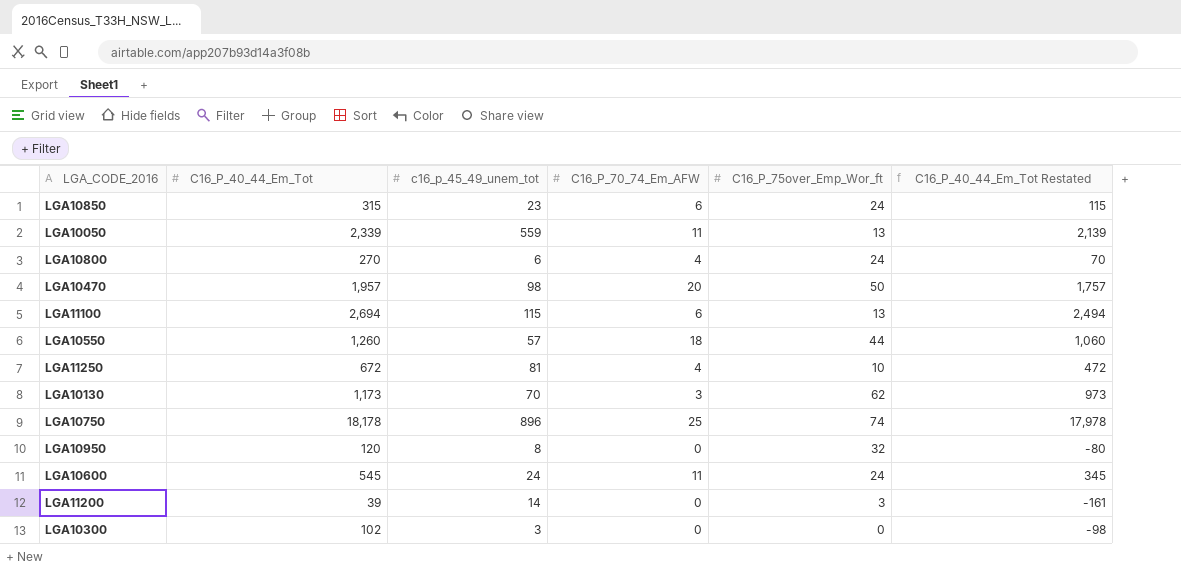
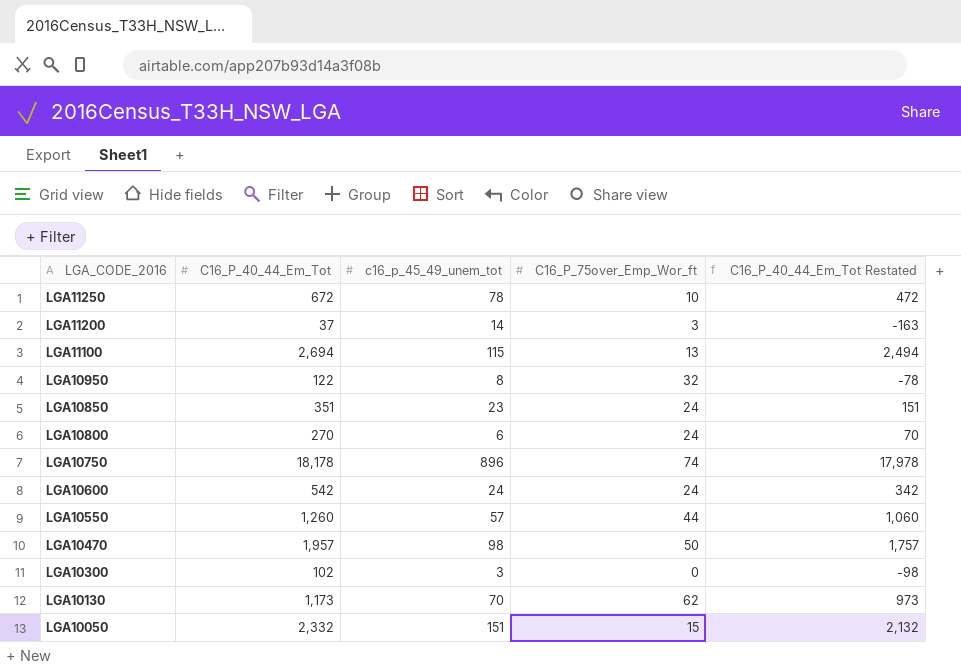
row order: none -> LGA_CODE_2016 descending
column C16_P_70_74_Em_AFW | position: 4 -> none
LGA11250 | c16_p_45_49_unem_tot: 81 -> 78
LGA11200 | C16_P_40_44_Em_Tot: 39 -> 37
LGA11200 | C16_P_40_44_Em_Tot Restated: -161 -> -163
LGA10950 | C16_P_40_44_Em_Tot: 120 -> 122
LGA10950 | C16_P_40_44_Em_Tot Restated: -80 -> -78
LGA10850 | C16_P_40_44_Em_Tot: 315 -> 351
LGA10850 | C16_P_40_44_Em_Tot Restated: 115 -> 151
LGA10600 | C16_P_40_44_Em_Tot: 545 -> 542
LGA10600 | C16_P_40_44_Em_Tot Restated: 345 -> 342
LGA10050 | C16_P_40_44_Em_Tot: 2,339 -> 2,332
LGA10050 | c16_p_45_49_unem_tot: 559 -> 151
LGA10050 | C16_P_75over_Emp_Wor_ft: 13 -> 15
LGA10050 | C16_P_40_44_Em_Tot Restated: 2,139 -> 2,132

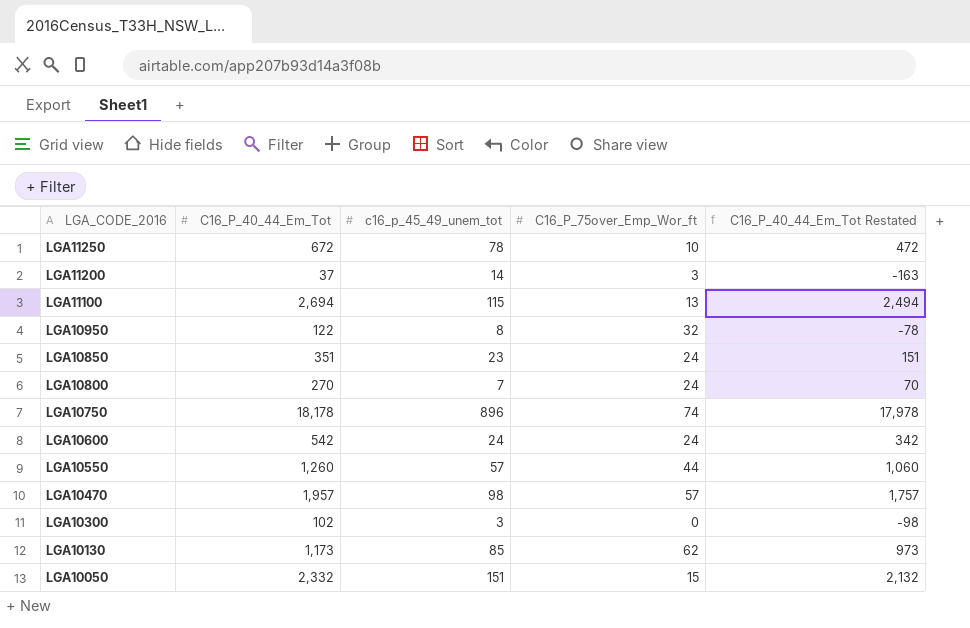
LGA10800 | c16_p_45_49_unem_tot: 6 -> 7
LGA10470 | C16_P_75over_Emp_Wor_ft: 50 -> 57
LGA10130 | c16_p_45_49_unem_tot: 70 -> 85

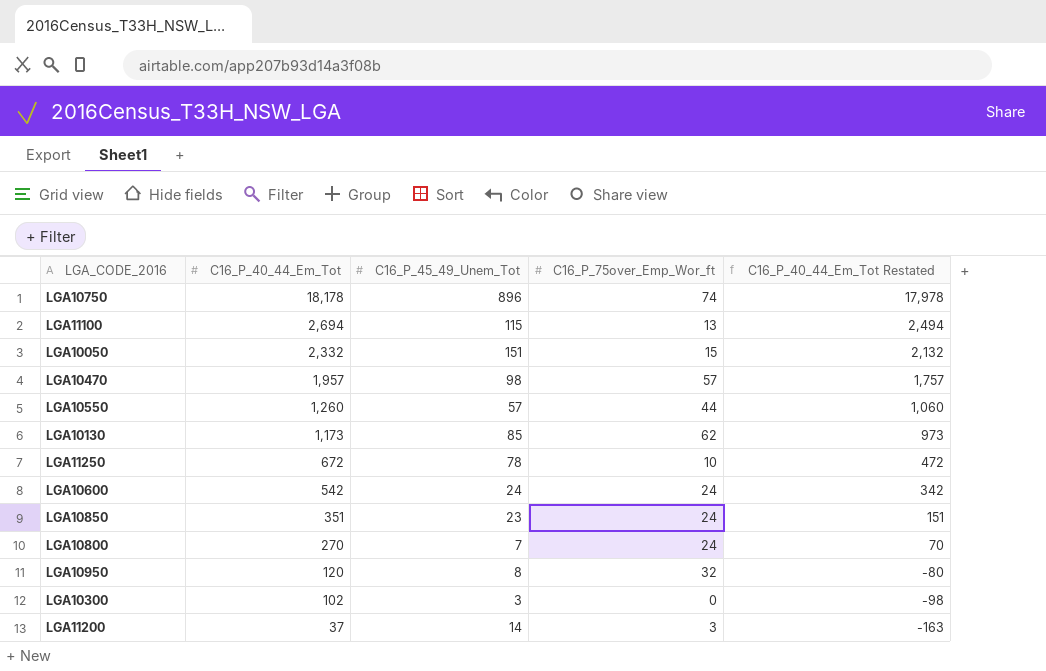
row order: LGA_CODE_2016 descending -> C16_P_40_44_Em_Tot descending
column name: c16_p_45_49_unem_tot -> C16_P_45_49_Unem_Tot
LGA10950 | C16_P_40_44_Em_Tot: 122 -> 120
LGA10950 | C16_P_40_44_Em_Tot Restated: -78 -> -80

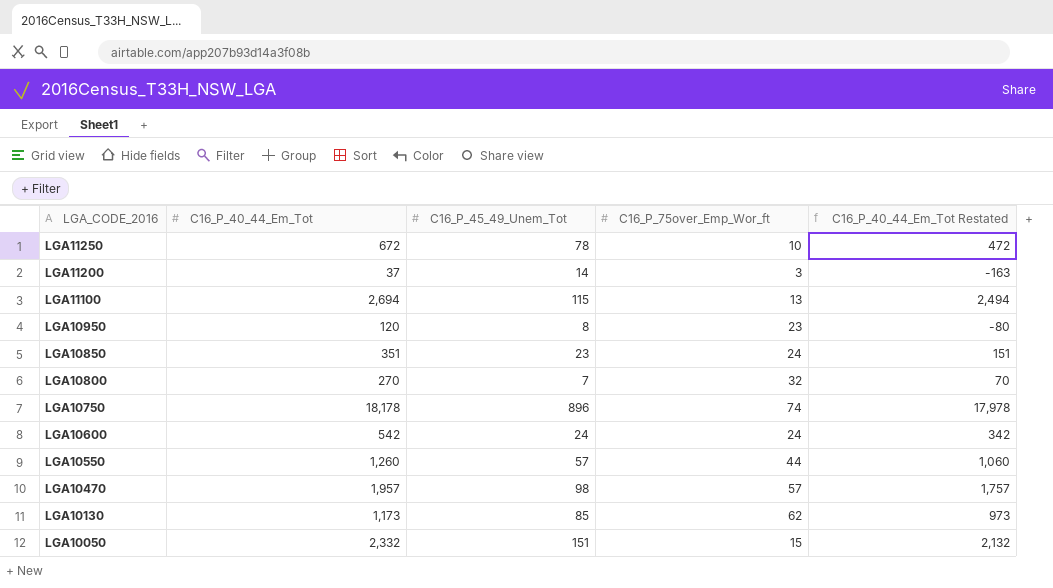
row order: C16_P_40_44_Em_Tot descending -> LGA_CODE_2016 descending
row LGA10300: 102 | 3 | 0 | -98 -> none
LGA10950 | C16_P_75over_Emp_Wor_ft: 32 -> 23
LGA10800 | C16_P_75over_Emp_Wor_ft: 24 -> 32

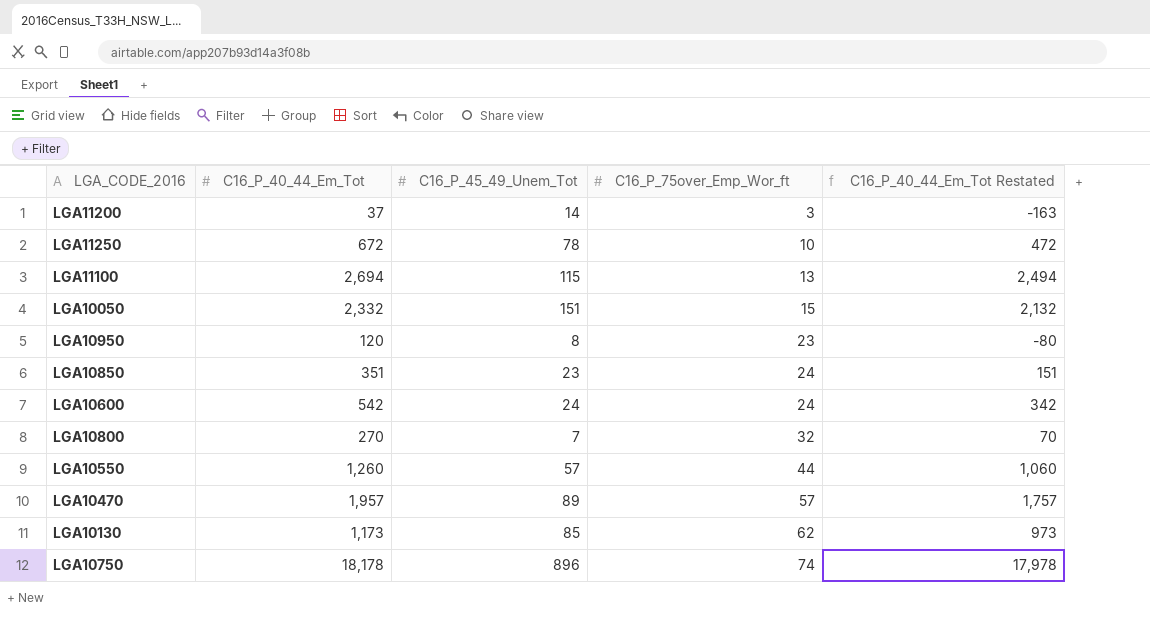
row order: LGA_CODE_2016 descending -> C16_P_75over_Emp_Wor_ft ascending
LGA10470 | C16_P_45_49_Unem_Tot: 98 -> 89

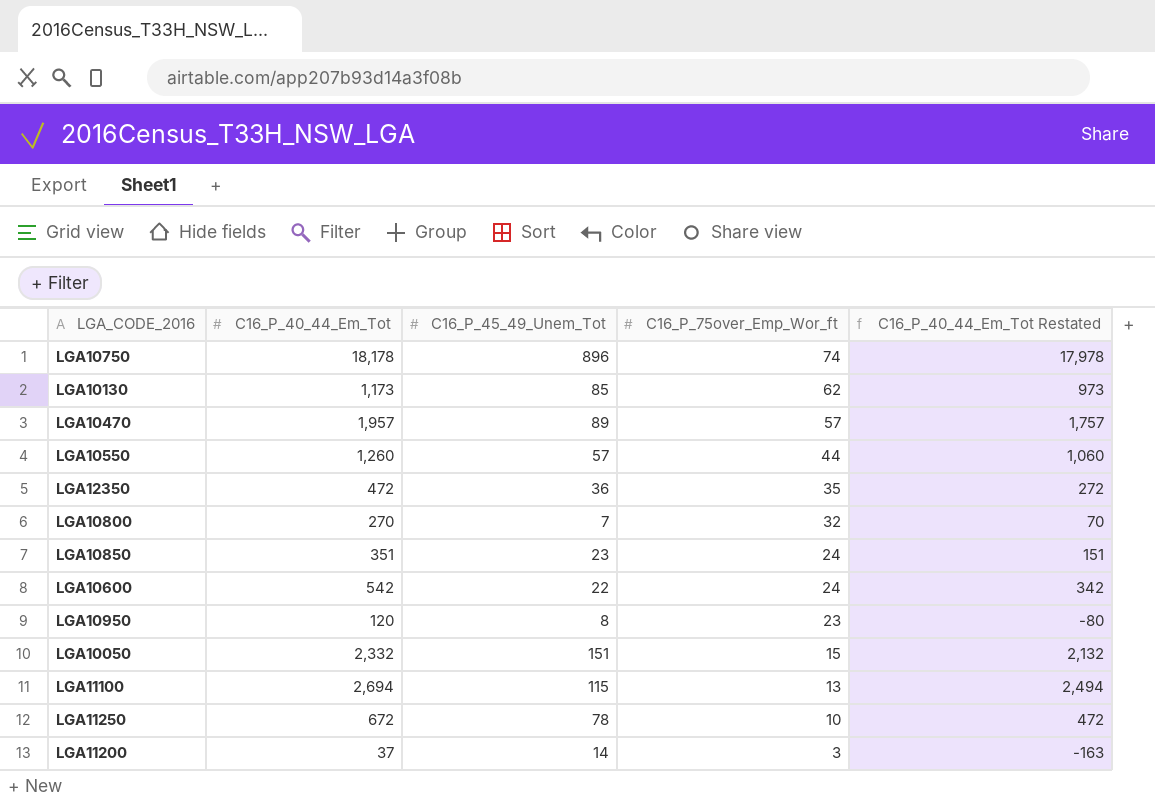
row order: C16_P_75over_Emp_Wor_ft ascending -> C16_P_75over_Emp_Wor_ft descending
row LGA12350: none -> 472 | 36 | 35 | 272
LGA10600 | C16_P_45_49_Unem_Tot: 24 -> 22

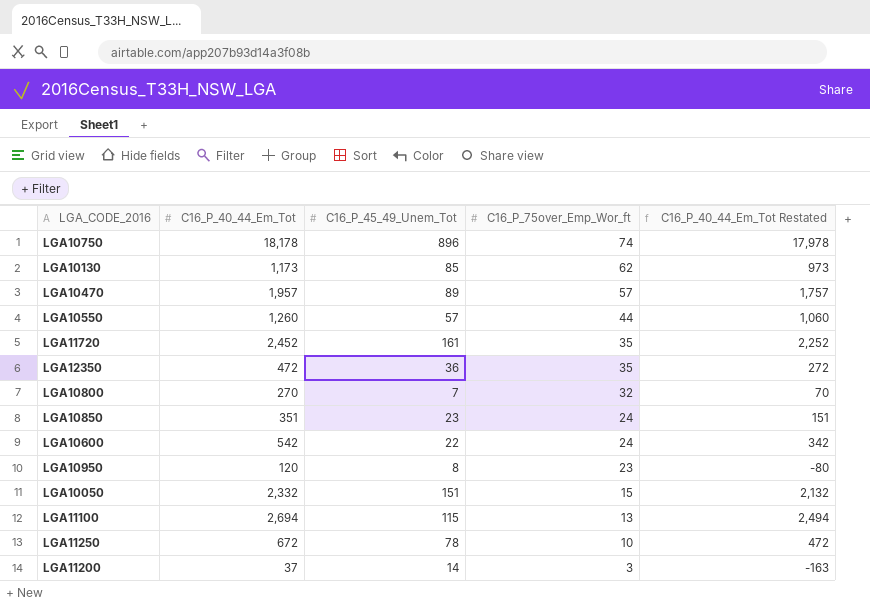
row LGA11720: none -> 2,452 | 161 | 35 | 2,252

